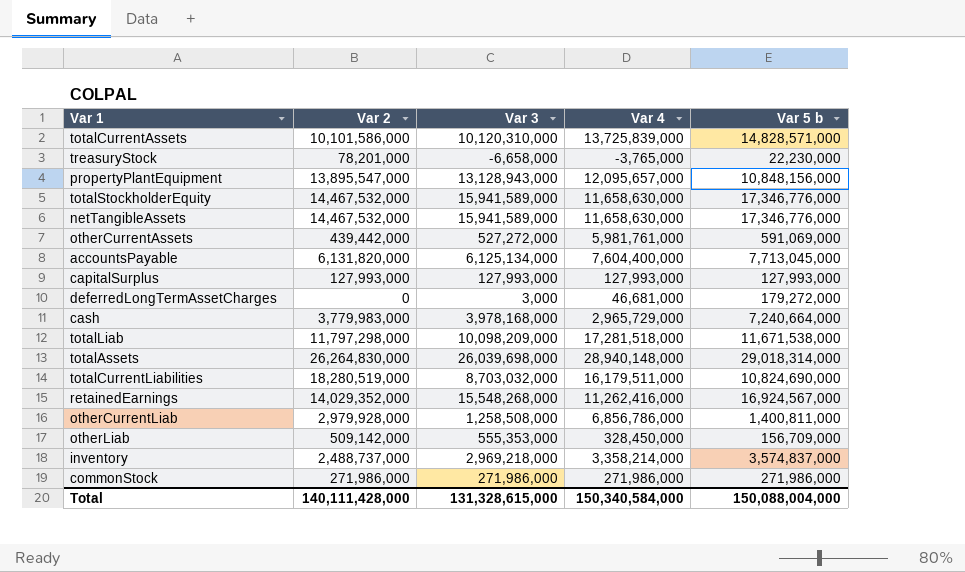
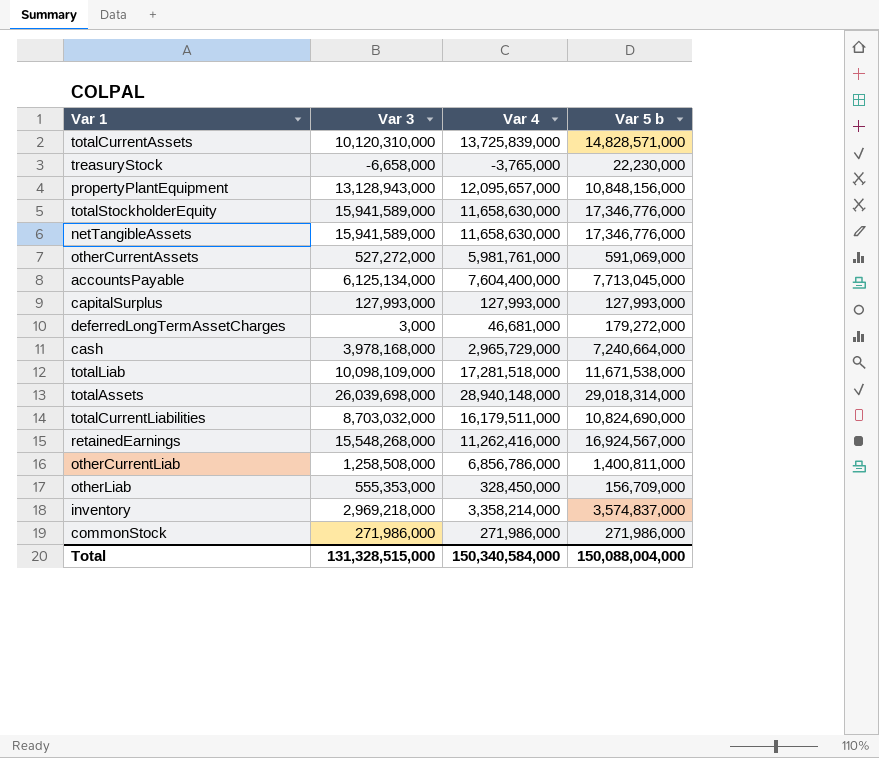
column Var 2 | position: 2 -> none
totalLiab | Var 3: 10,098,209,000 -> 10,098,109,000
Total | Var 3: 131,328,615,000 -> 131,328,515,000

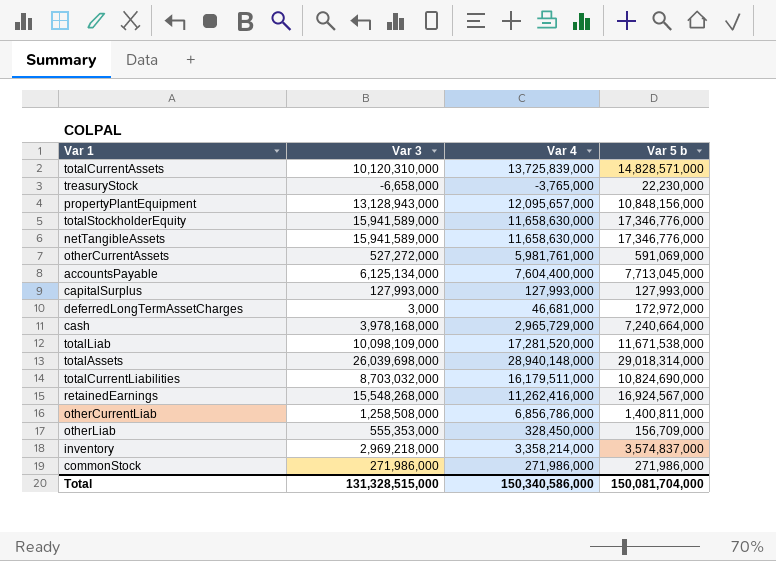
deferredLongTermAssetCharges | Var 5 b: 179,272,000 -> 172,972,000
totalLiab | Var 4: 17,281,518,000 -> 17,281,520,000
Total | Var 4: 150,340,584,000 -> 150,340,586,000
Total | Var 5 b: 150,088,004,000 -> 150,081,704,000

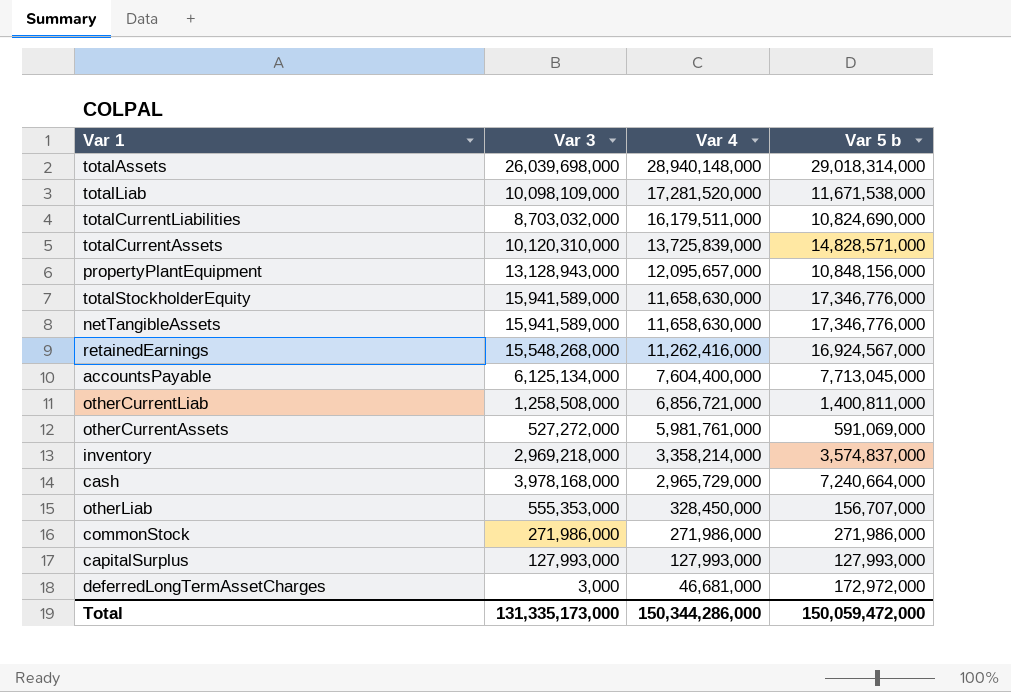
row order: none -> Var 4 descending
row treasuryStock: -6,658,000 | -3,765,000 | 22,230,000 -> none
otherCurrentLiab | Var 4: 6,856,786,000 -> 6,856,721,000
otherLiab | Var 5 b: 156,709,000 -> 156,707,000
Total | Var 3: 131,328,515,000 -> 131,335,173,000
Total | Var 4: 150,340,586,000 -> 150,344,286,000
Total | Var 5 b: 150,081,704,000 -> 150,059,472,000

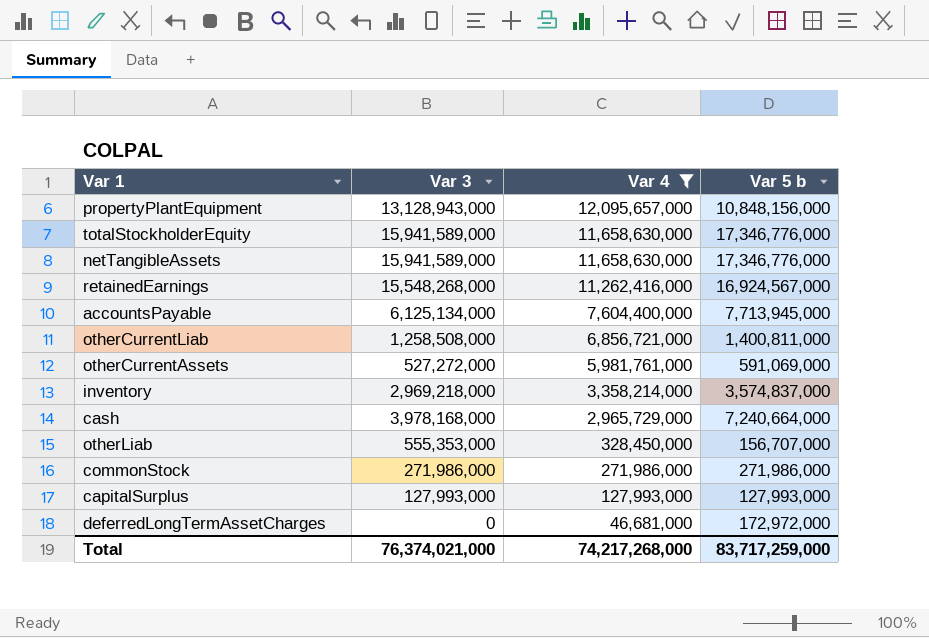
filter: none -> Var 4 <= 12,095,657,000
accountsPayable | Var 5 b: 7,713,045,000 -> 7,713,945,000
deferredLongTermAssetCharges | Var 3: 3,000 -> 0
Total | Var 3: 131,335,173,000 -> 76,374,021,000
Total | Var 4: 150,344,286,000 -> 74,217,268,000
Total | Var 5 b: 150,059,472,000 -> 83,717,259,000

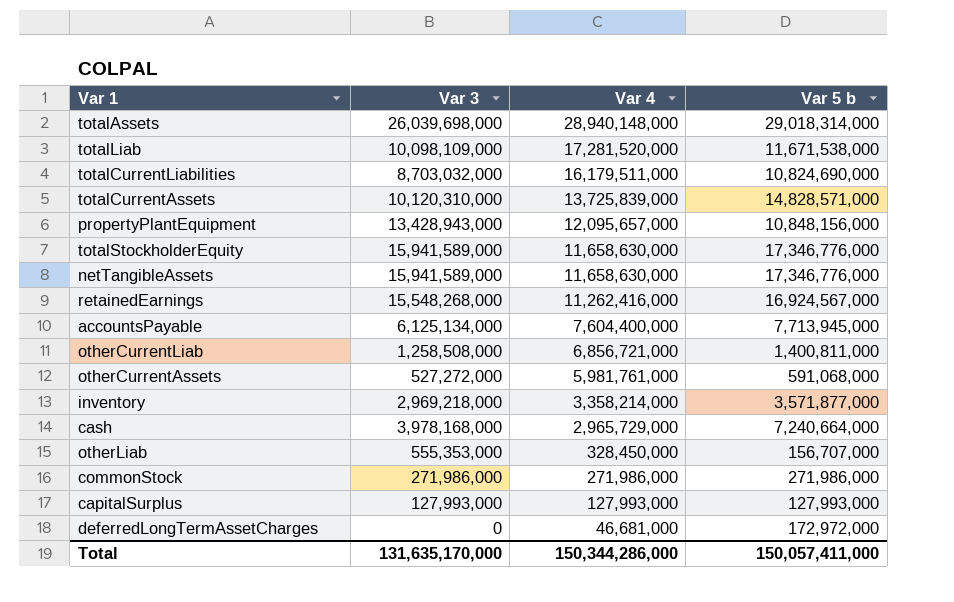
filter: Var 4 <= 12,095,657,000 -> none
propertyPlantEquipment | Var 3: 13,128,943,000 -> 13,428,943,000
otherCurrentAssets | Var 5 b: 591,069,000 -> 591,068,000
inventory | Var 5 b: 3,574,837,000 -> 3,571,877,000
Total | Var 3: 76,374,021,000 -> 131,635,170,000
Total | Var 4: 74,217,268,000 -> 150,344,286,000
Total | Var 5 b: 83,717,259,000 -> 150,057,411,000

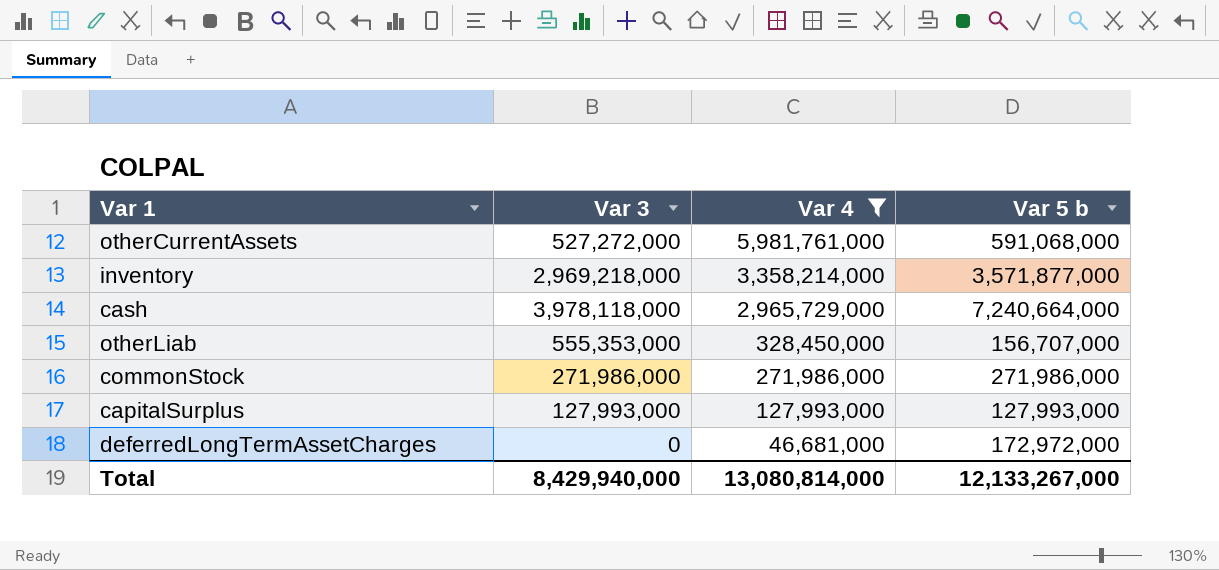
filter: none -> Var 4 <= 5,981,761,000
cash | Var 3: 3,978,168,000 -> 3,978,118,000
Total | Var 3: 131,635,170,000 -> 8,429,940,000
Total | Var 4: 150,344,286,000 -> 13,080,814,000
Total | Var 5 b: 150,057,411,000 -> 12,133,267,000

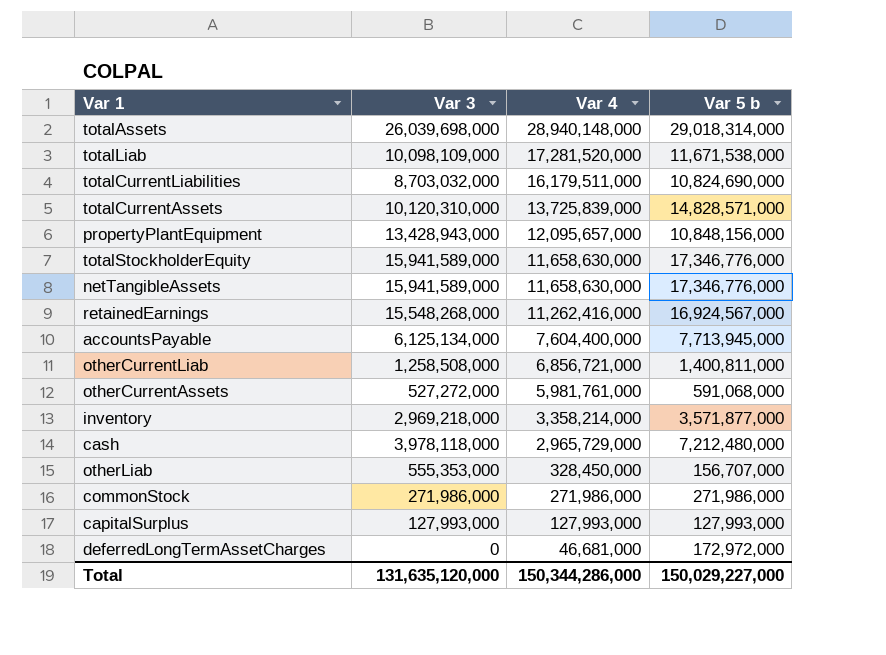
filter: Var 4 <= 5,981,761,000 -> none
cash | Var 5 b: 7,240,664,000 -> 7,212,480,000
Total | Var 3: 8,429,940,000 -> 131,635,120,000
Total | Var 4: 13,080,814,000 -> 150,344,286,000
Total | Var 5 b: 12,133,267,000 -> 150,029,227,000

